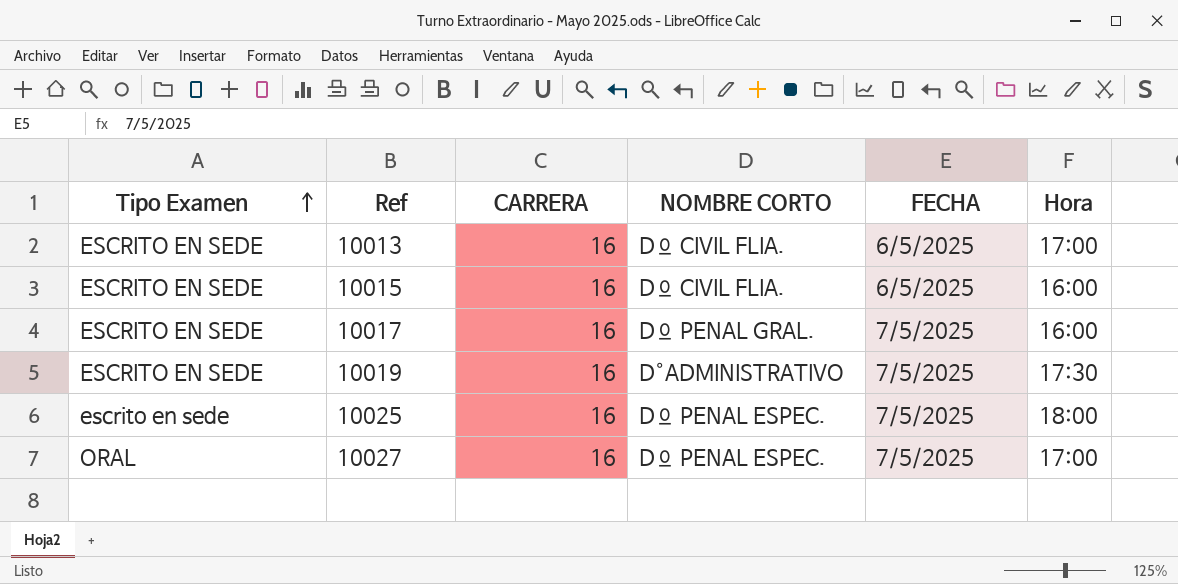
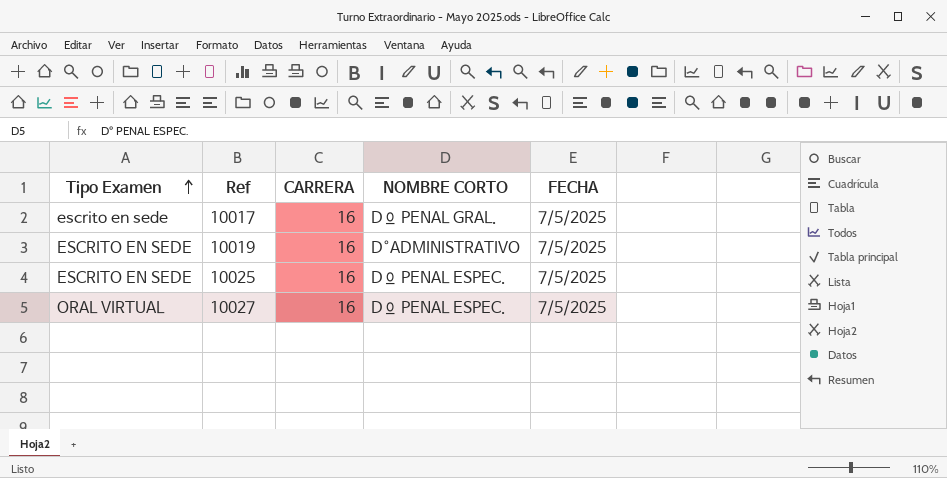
column Hora | position: 6 -> none
row 10013: ESCRITO EN SEDE | 16 | Dº CIVIL FLIA. | 6/5/2025 | 17:00 -> none
row 10015: ESCRITO EN SEDE | 16 | Dº CIVIL FLIA. | 6/5/2025 | 16:00 -> none
10017 | Tipo Examen: ESCRITO EN SEDE -> escrito en sede
10025 | Tipo Examen: escrito en sede -> ESCRITO EN SEDE
10027 | Tipo Examen: ORAL -> ORAL VIRTUAL

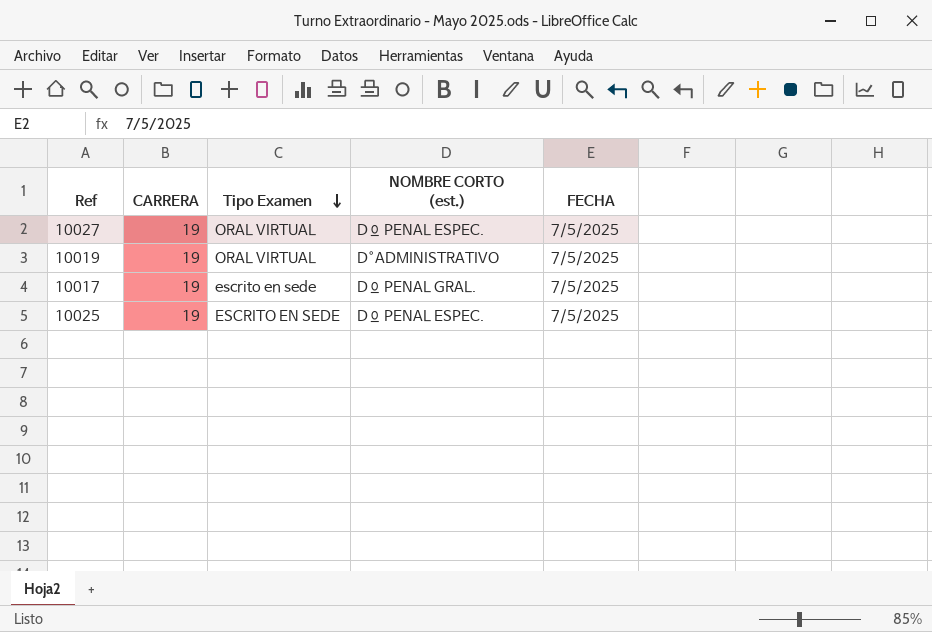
row order: Tipo Examen ascending -> Tipo Examen descending
column Tipo Examen | position: 1 -> 3
column name: NOMBRE CORTO -> NOMBRE CORTO (est.)
10027 | CARRERA: 16 -> 19
10019 | CARRERA: 16 -> 19
10019 | Tipo Examen: ESCRITO EN SEDE -> ORAL VIRTUAL
10017 | CARRERA: 16 -> 19
10025 | CARRERA: 16 -> 19

